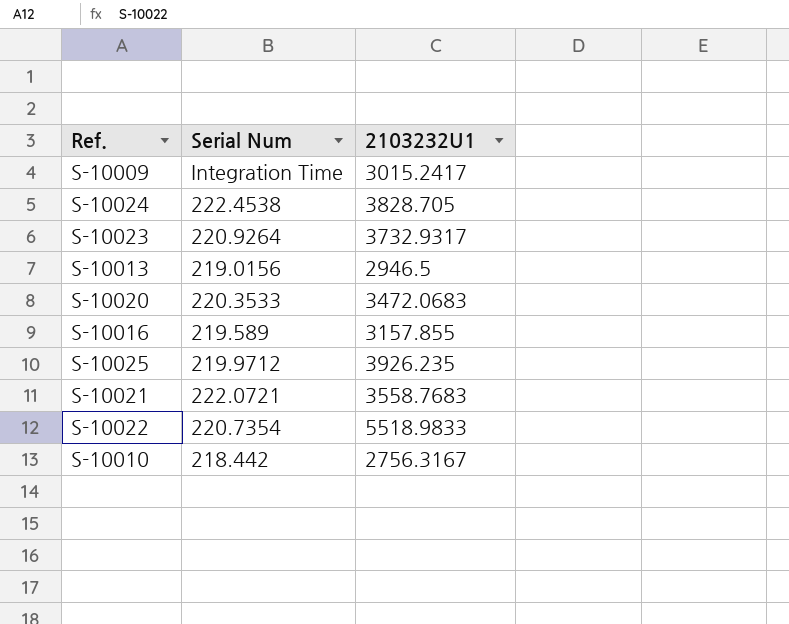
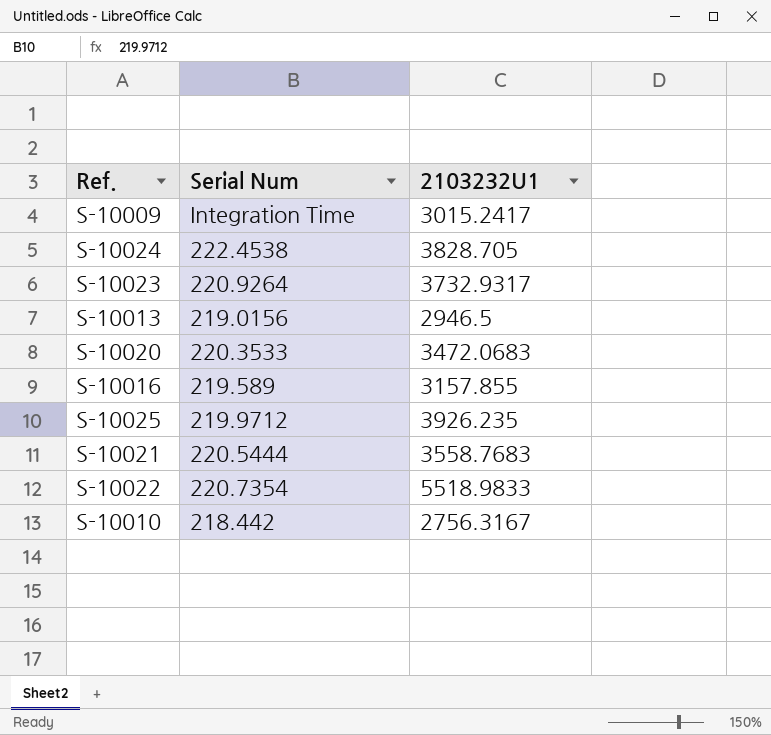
S-10021 | Serial Num: 222.0721 -> 220.5444

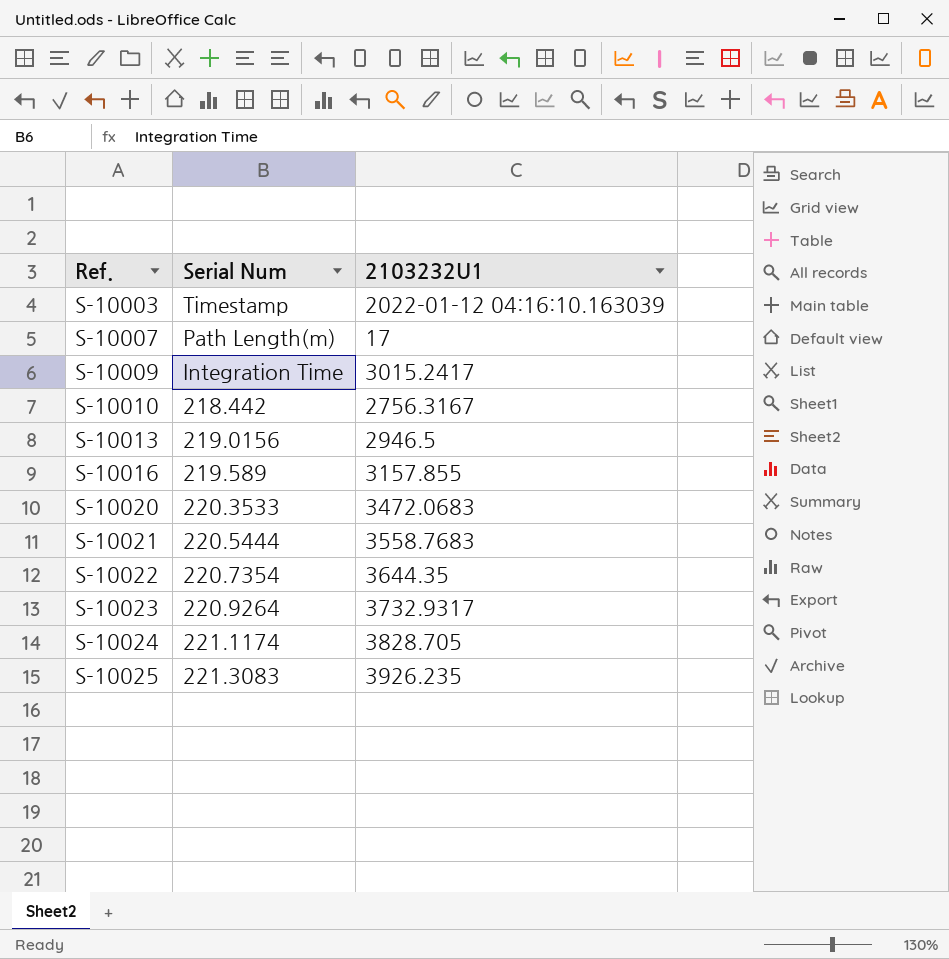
row order: none -> Ref. ascending
row S-10003: none -> Timestamp | 2022-01-12 04:16:10.163039
row S-10007: none -> Path Length(m) | 17
S-10022 | 2103232U1: 5518.9833 -> 3644.35
S-10024 | Serial Num: 222.4538 -> 221.1174
S-10025 | Serial Num: 219.9712 -> 221.3083

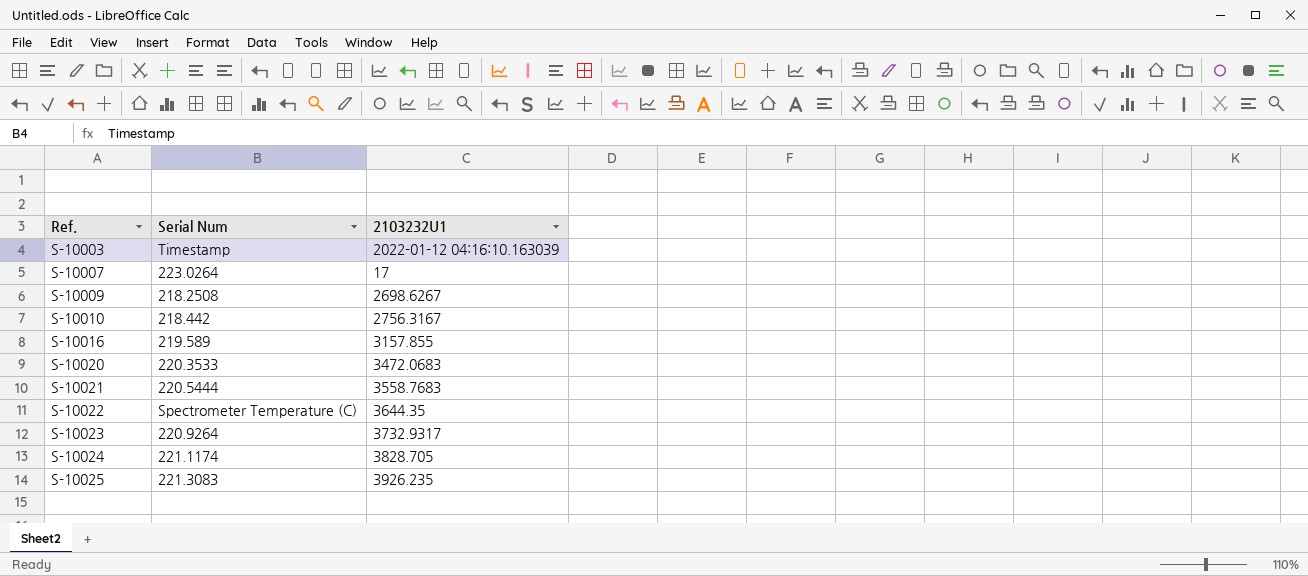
row S-10013: 219.0156 | 2946.5 -> none
S-10007 | Serial Num: Path Length(m) -> 223.0264
S-10009 | Serial Num: Integration Time -> 218.2508
S-10009 | 2103232U1: 3015.2417 -> 2698.6267
S-10022 | Serial Num: 220.7354 -> Spectrometer Temperature (C)

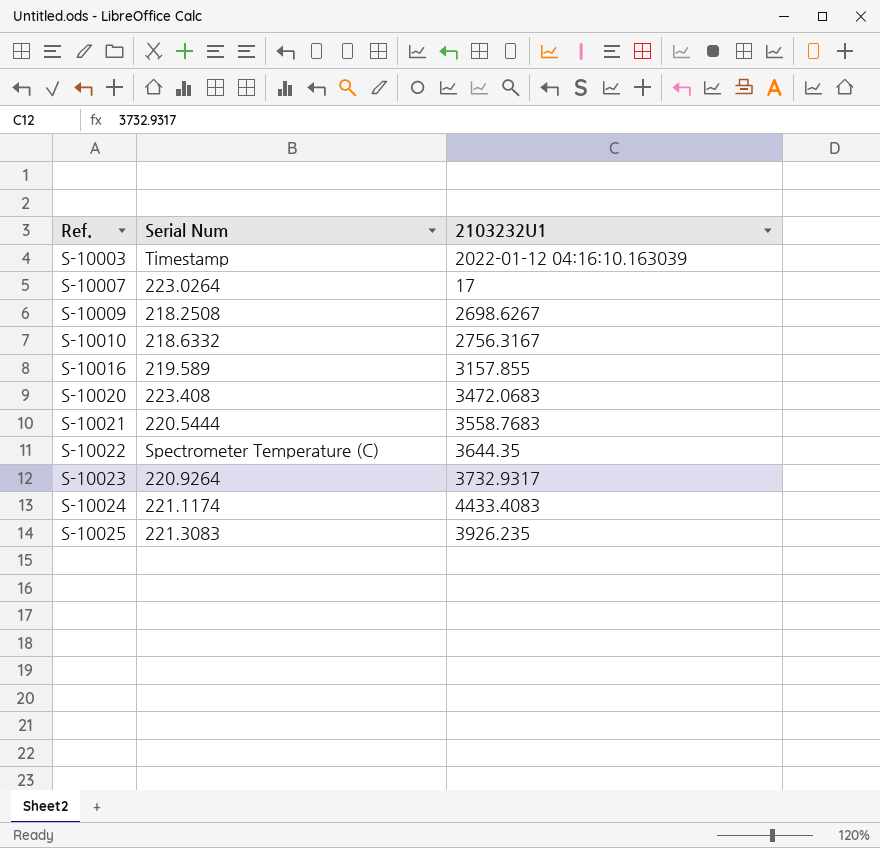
S-10010 | Serial Num: 218.442 -> 218.6332
S-10020 | Serial Num: 220.3533 -> 223.408
S-10024 | 2103232U1: 3828.705 -> 4433.4083

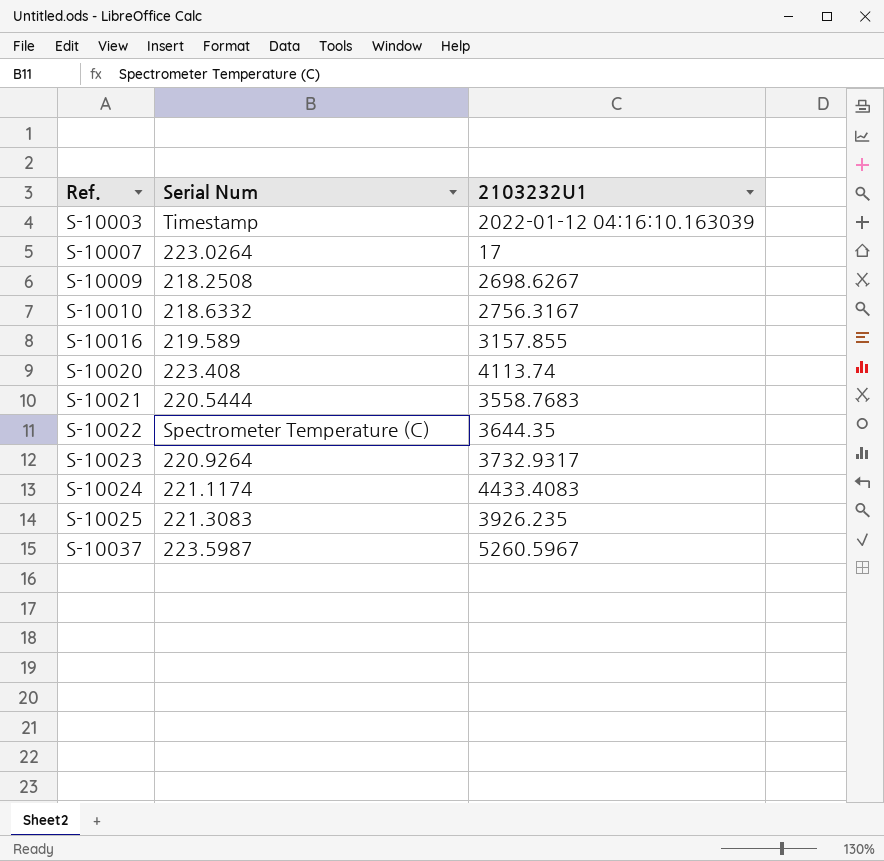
S-10020 | 2103232U1: 3472.0683 -> 4113.74
row S-10037: none -> 223.5987 | 5260.5967

